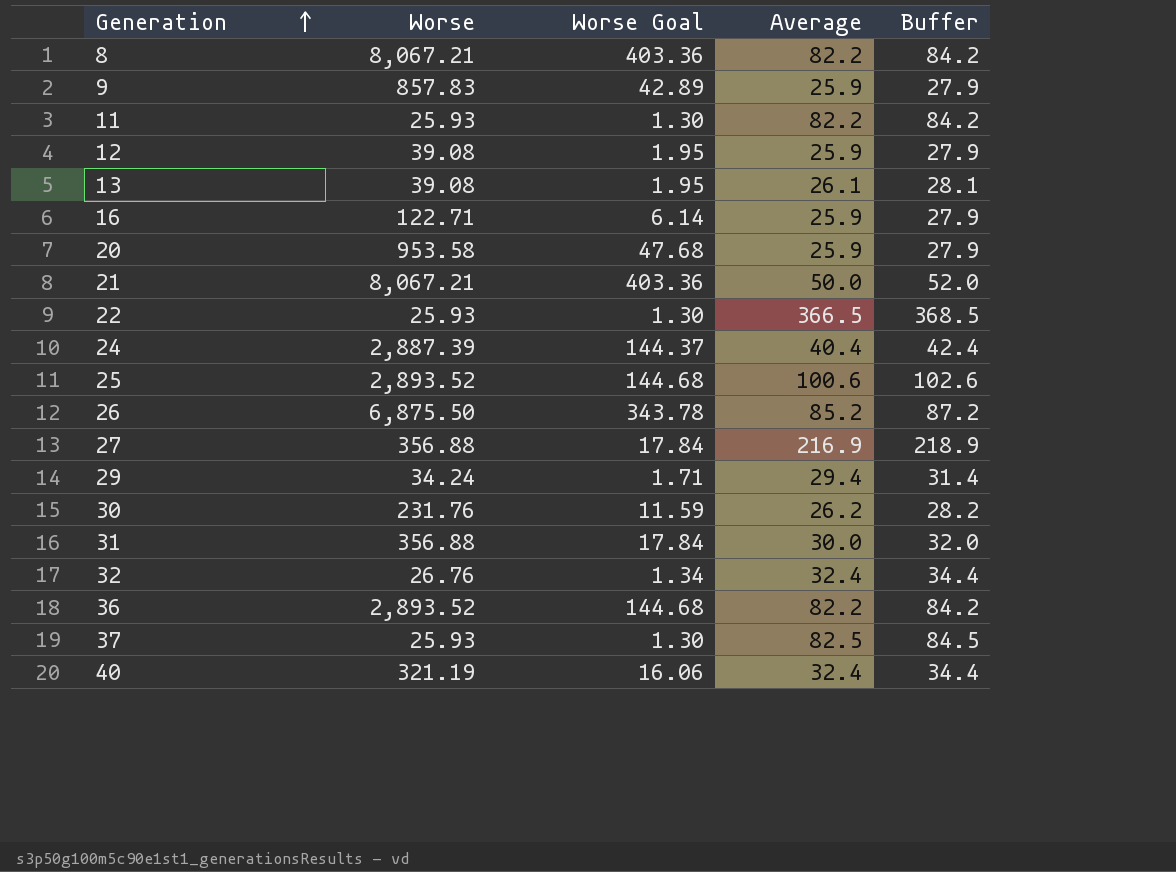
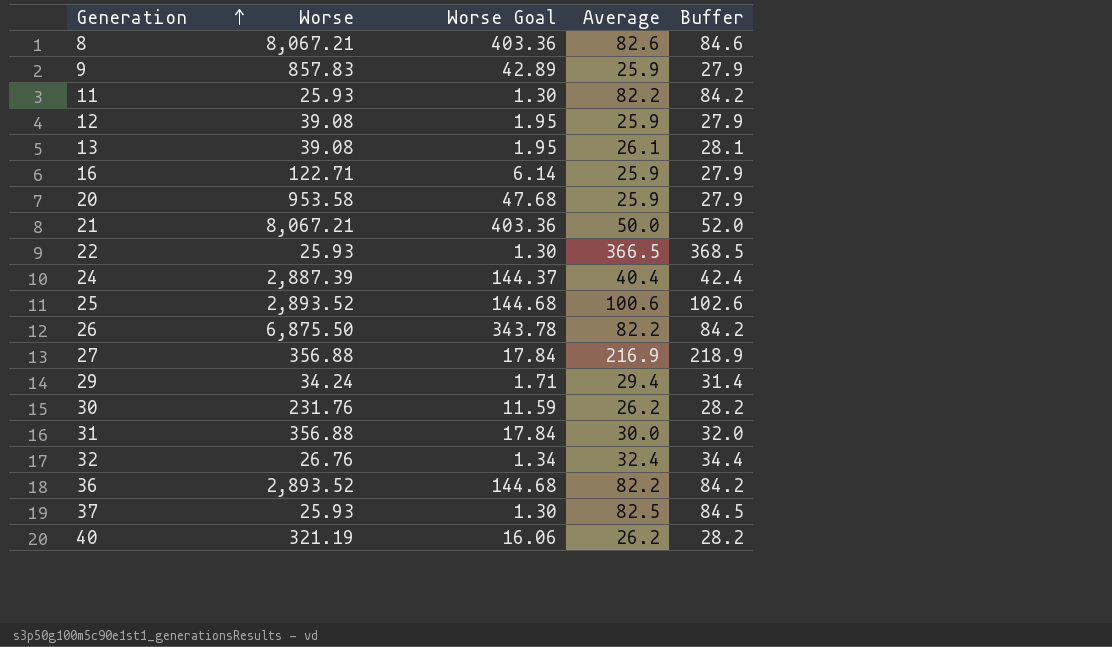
8 | Average: 82.2 -> 82.6
8 | Buffer: 84.2 -> 84.6
26 | Average: 85.2 -> 82.2
26 | Buffer: 87.2 -> 84.2
40 | Average: 32.4 -> 26.2
40 | Buffer: 34.4 -> 28.2

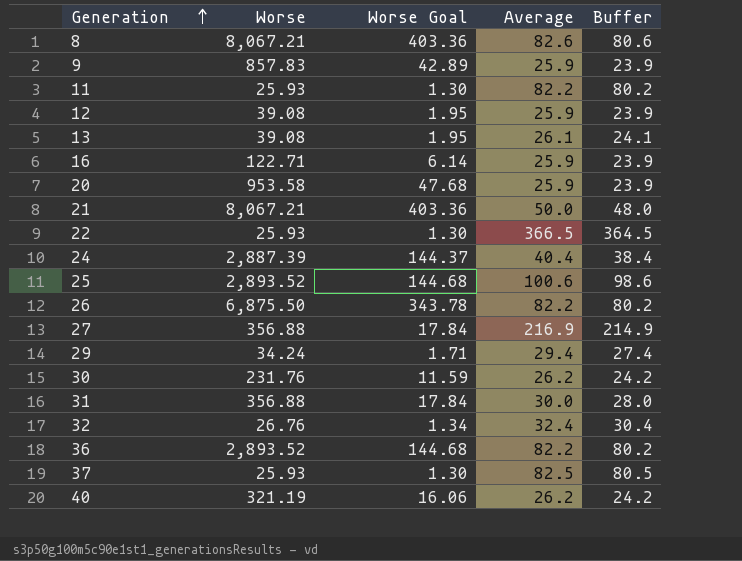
column Buffer | formula: [Average] + 2 -> [Average] - 2

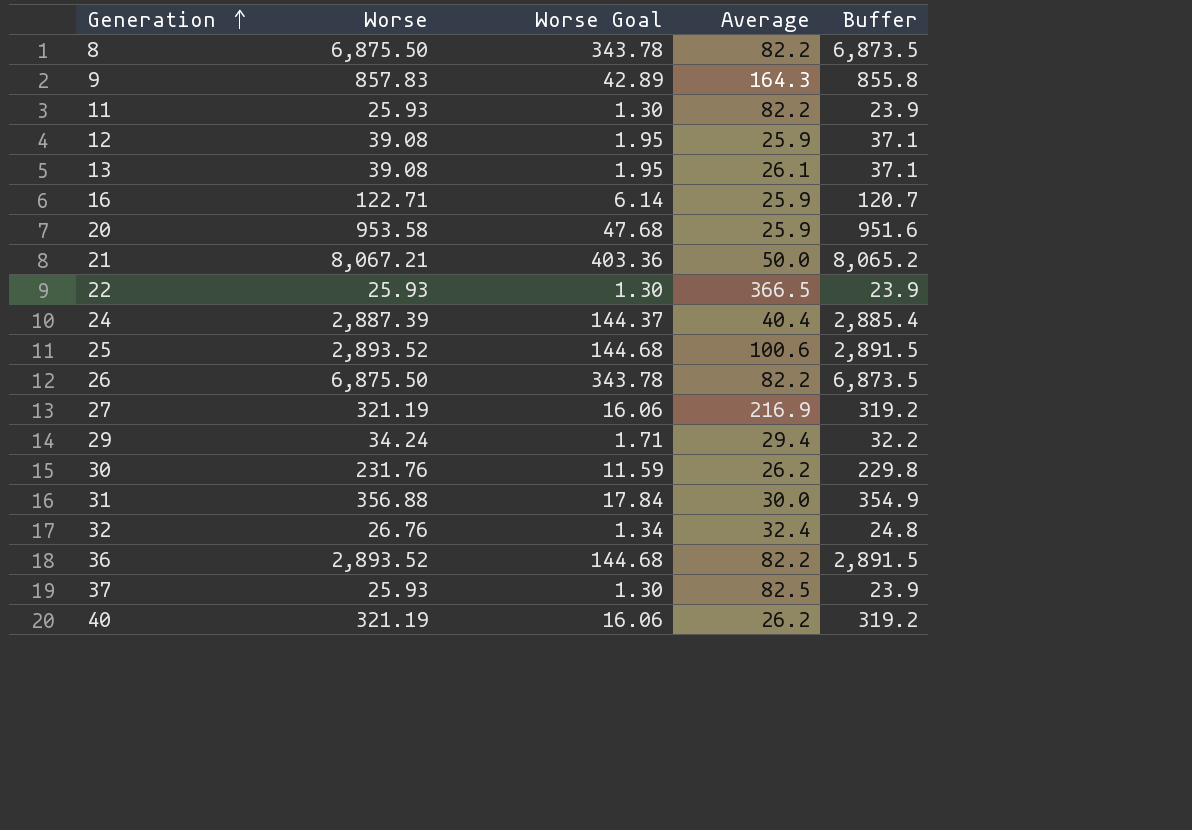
column Buffer | formula: [Average] - 2 -> [Worse] - 2
8 | Worse: 8,067.21 -> 6,875.50
8 | Worse Goal: 403.36 -> 343.78
8 | Average: 82.6 -> 82.2
9 | Average: 25.9 -> 164.3
27 | Worse: 356.88 -> 321.19
27 | Worse Goal: 17.84 -> 16.06

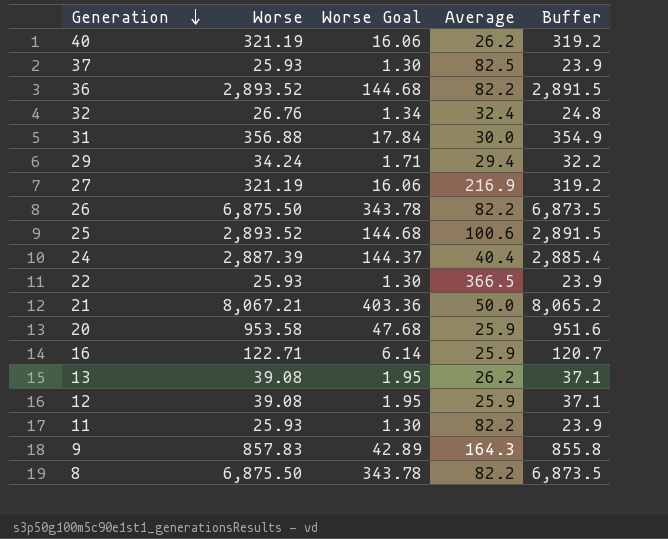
row order: Generation ascending -> Generation descending
row 30: 231.76 | 11.59 | 26.2 | 229.8 -> none
13 | Average: 26.1 -> 26.2

